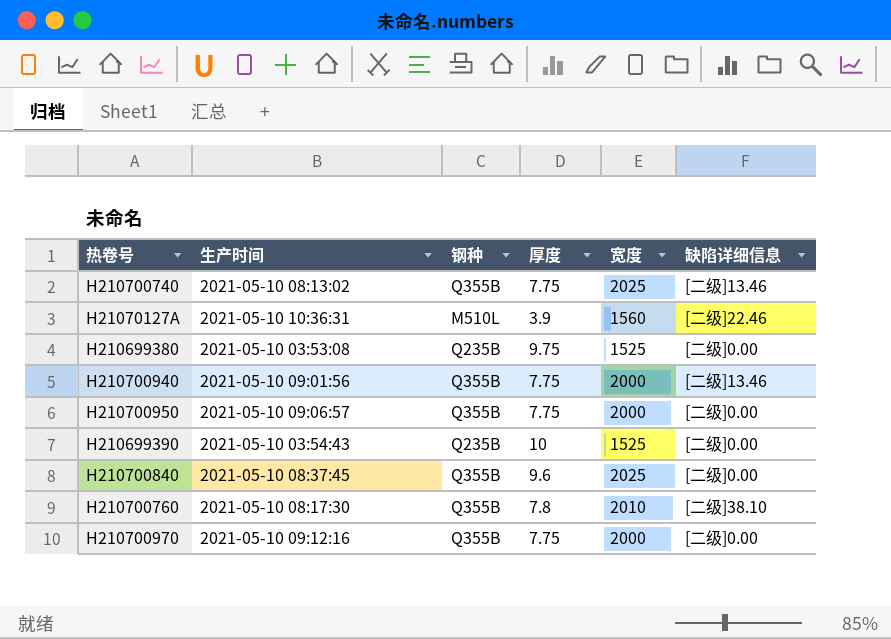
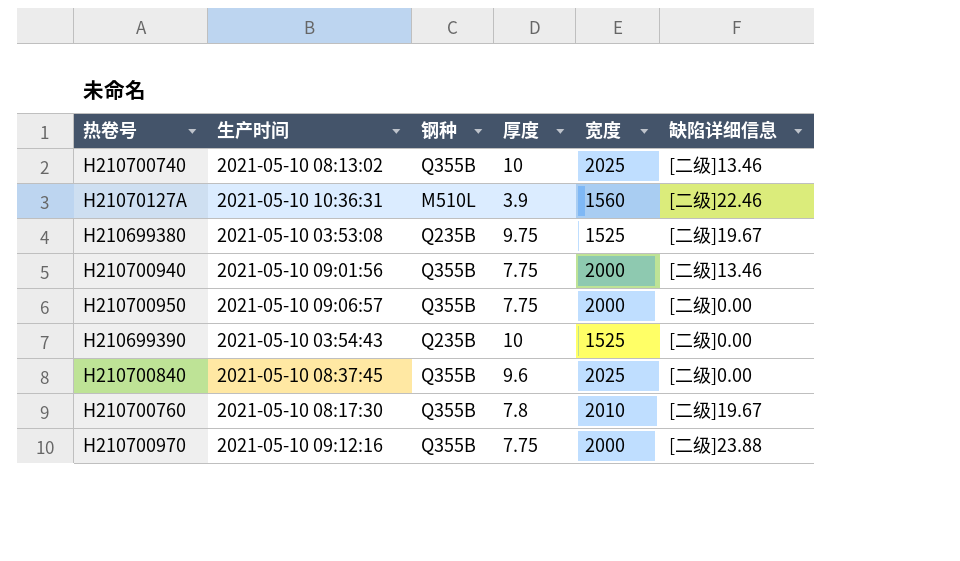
H210700740 | 厚度: 7.75 -> 10
H210699380 | 缺陷详细信息: [二级]0.00 -> [二级]19.67
H210700760 | 缺陷详细信息: [二级]38.10 -> [二级]19.67
H210700970 | 缺陷详细信息: [二级]0.00 -> [二级]23.88

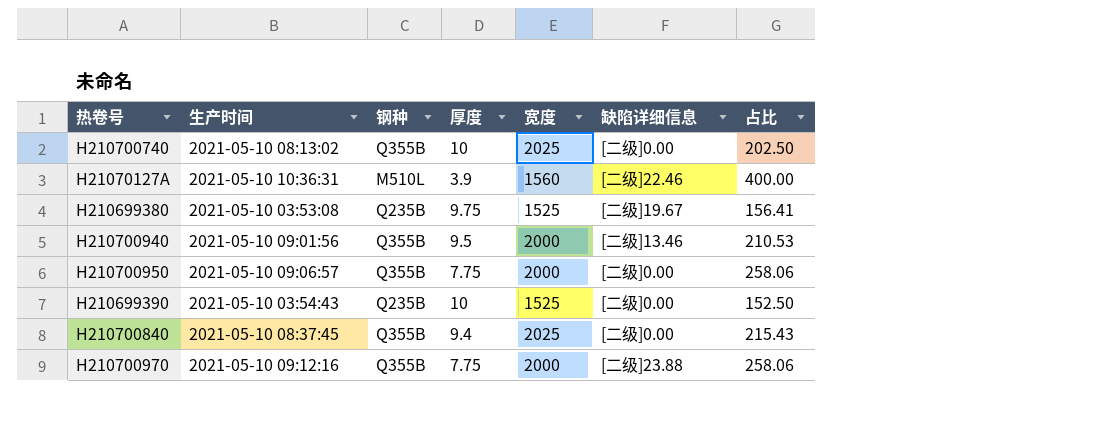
column 占比 | formula: none -> [宽度] / [厚度]
row H210700760: 2021-05-10 08:17:30 | Q355B | 7.8 | 2010 | [二级]19.67 -> none
H210700740 | 缺陷详细信息: [二级]13.46 -> [二级]0.00
H210700940 | 厚度: 7.75 -> 9.5
H210700840 | 厚度: 9.6 -> 9.4

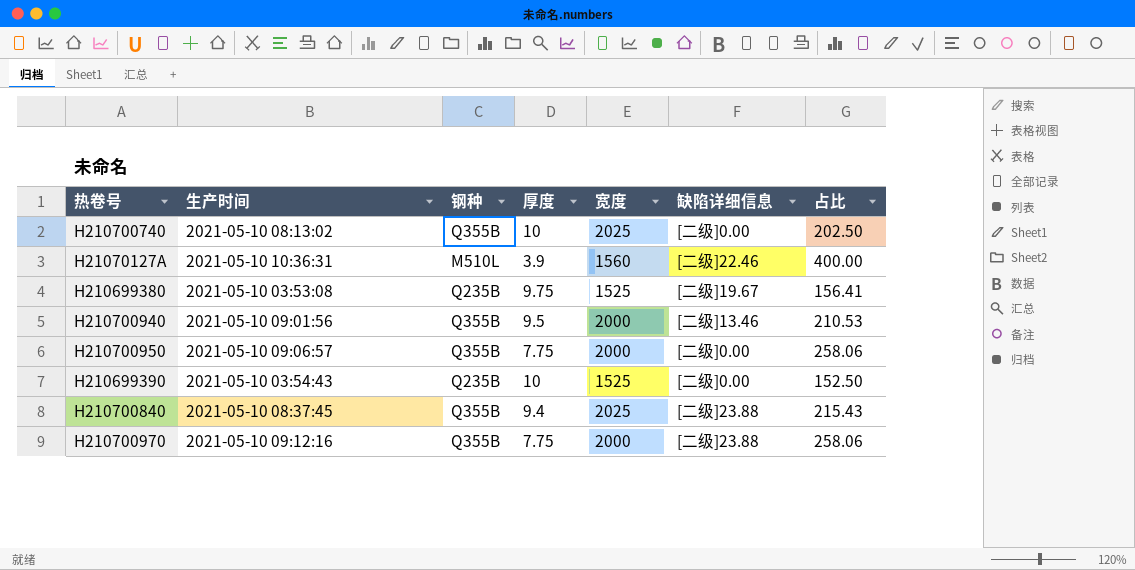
H210700840 | 缺陷详细信息: [二级]0.00 -> [二级]23.88

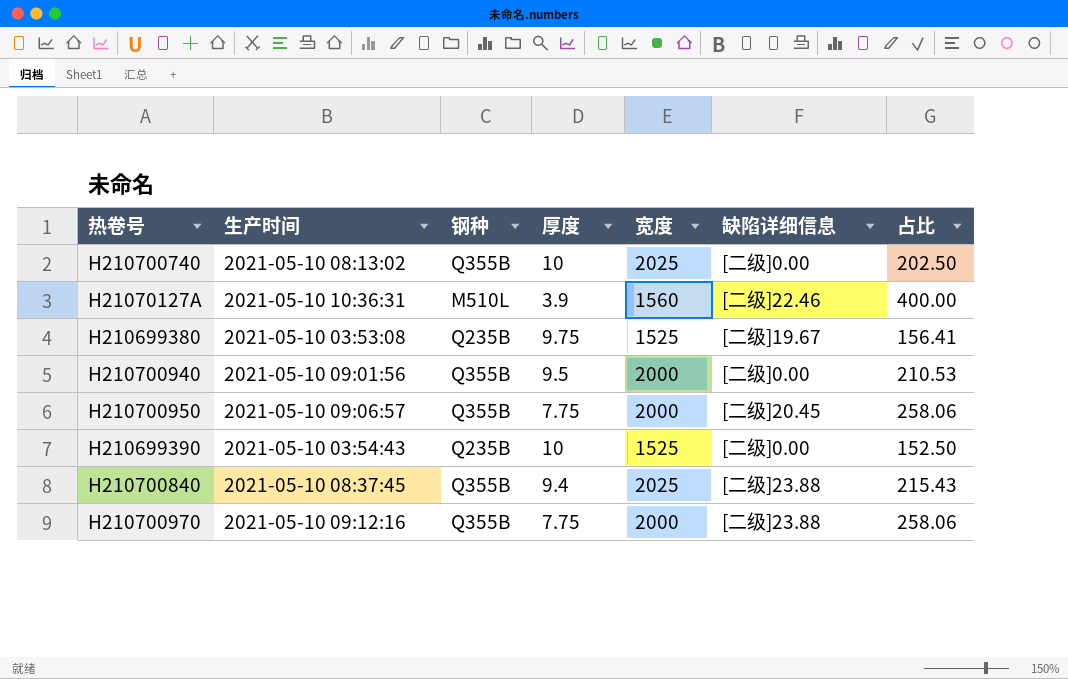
H210700940 | 缺陷详细信息: [二级]13.46 -> [二级]0.00
H210700950 | 缺陷详细信息: [二级]0.00 -> [二级]20.45

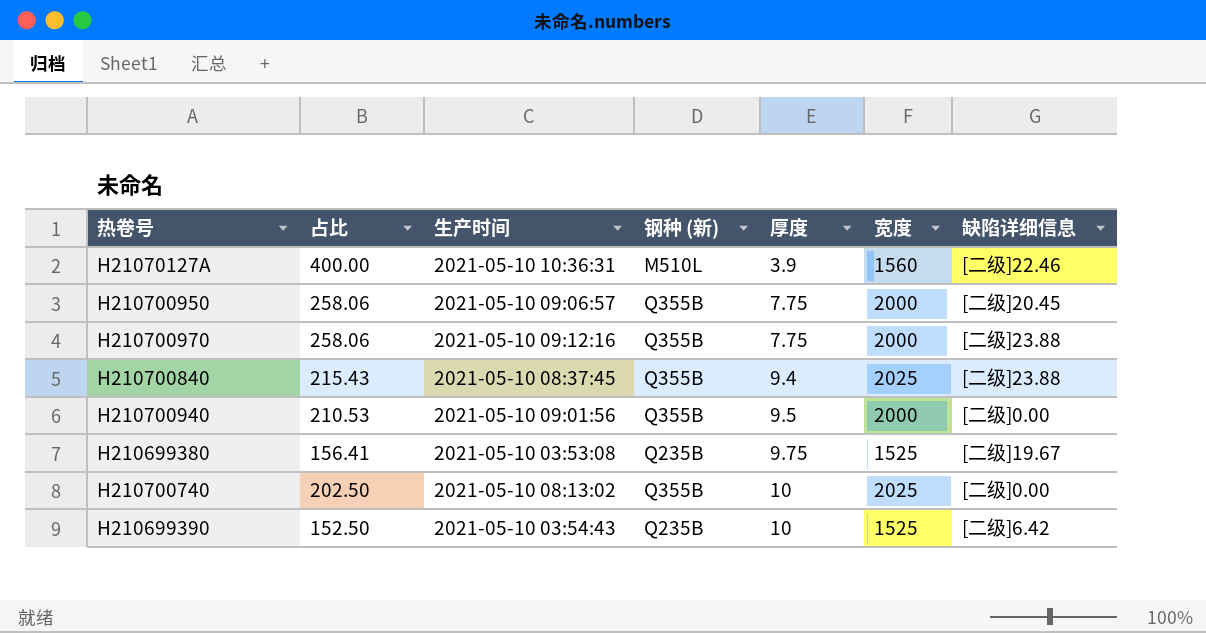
row order: none -> 厚度 ascending
column 占比 | position: 7 -> 2
column name: 钢种 -> 钢种 (新)
H210699390 | 缺陷详细信息: [二级]0.00 -> [二级]6.42

